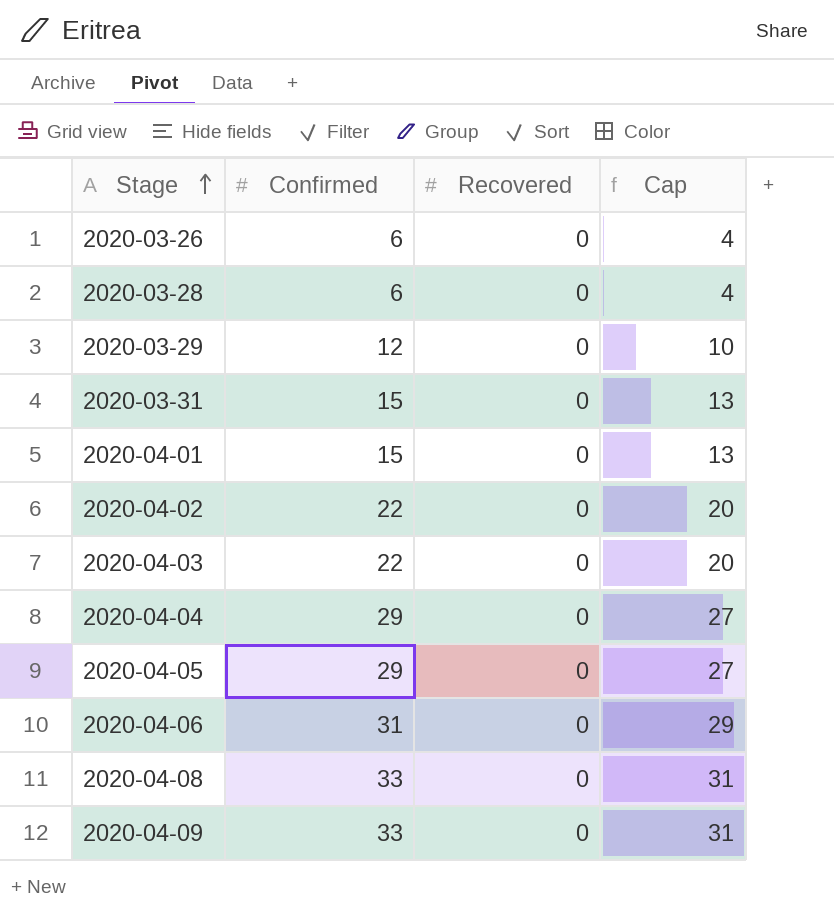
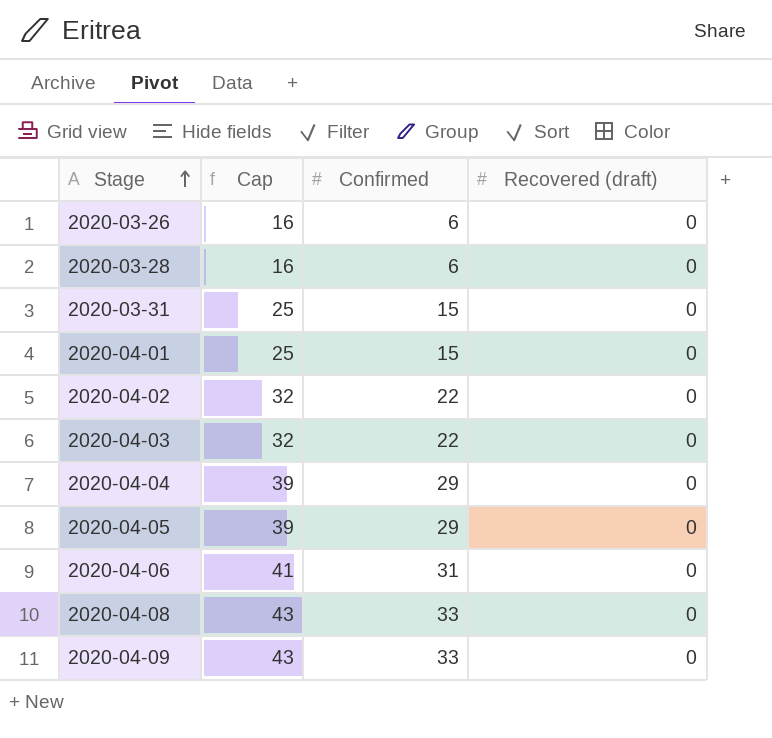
column Cap | formula: [Confirmed] - 2 -> [Confirmed] + 10
column Cap | position: 4 -> 2
column name: Recovered -> Recovered (draft)
row 2020-03-29: 12 | 0 | 10 -> none

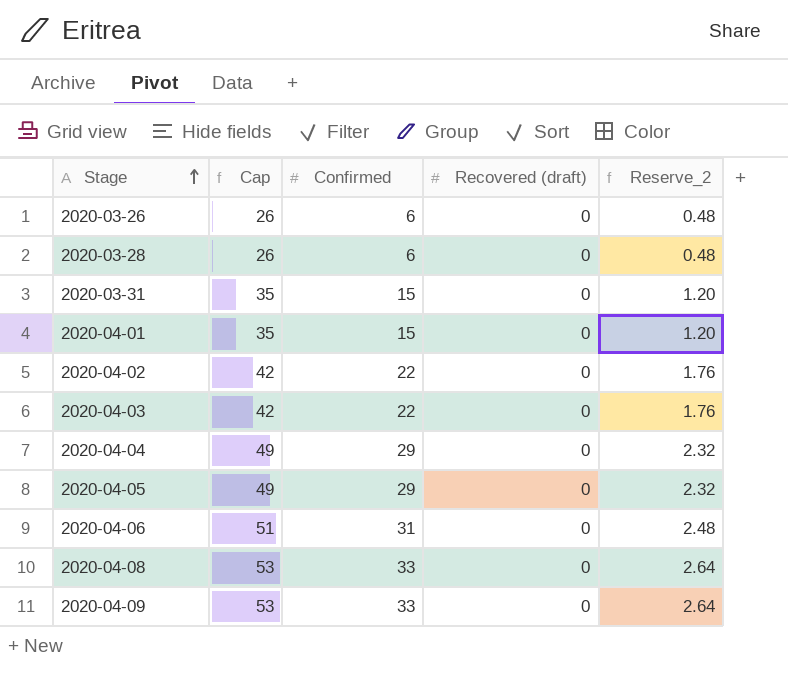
column Cap | formula: [Confirmed] + 10 -> [Confirmed] + 20
column Reserve_2 | formula: none -> [Confirmed] * 0.08

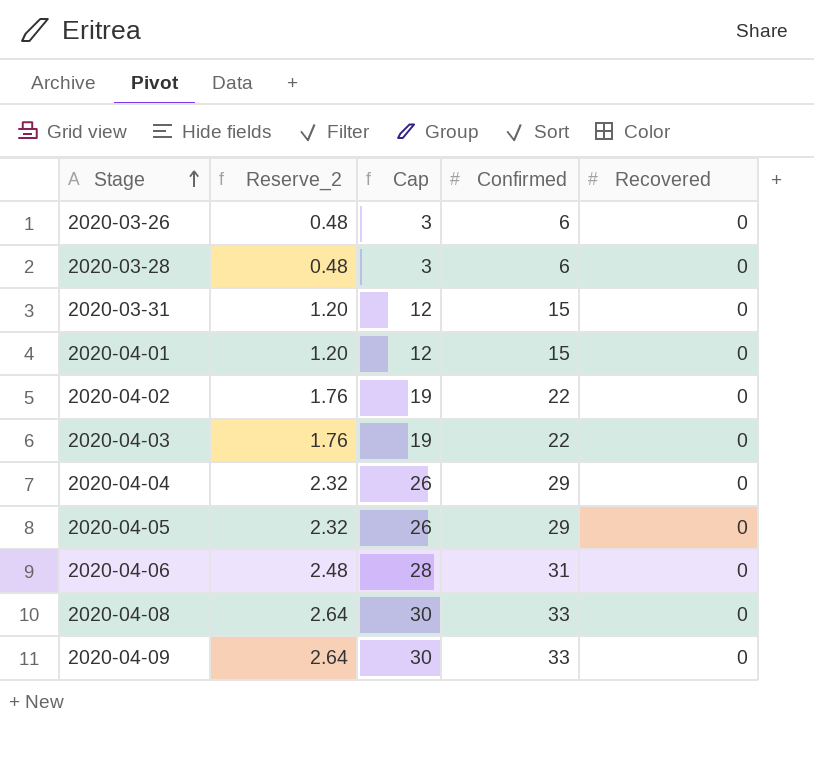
column Reserve_2 | position: 5 -> 2
column Cap | formula: [Confirmed] + 20 -> [Confirmed] - 3
column name: Recovered (draft) -> Recovered

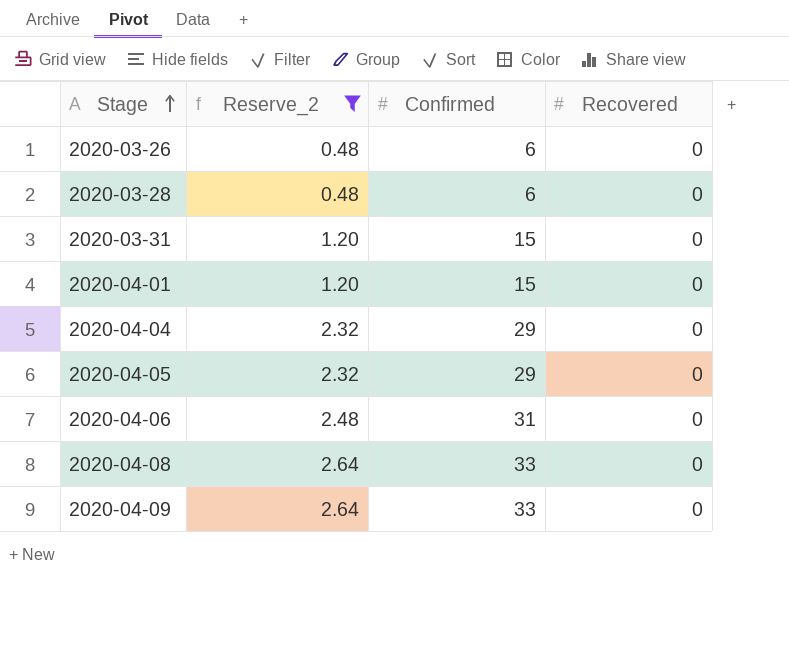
filter: none -> Reserve_2 != 1.76
column Cap | formula: [Confirmed] - 3 -> none

